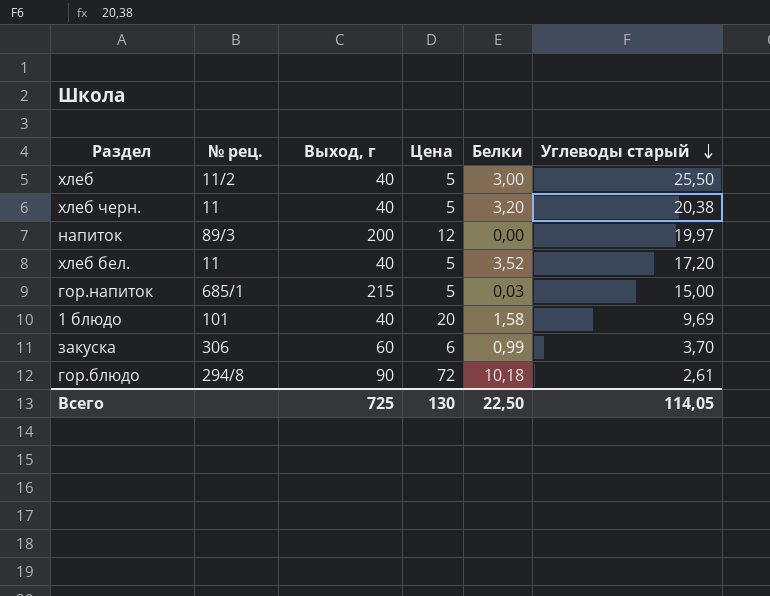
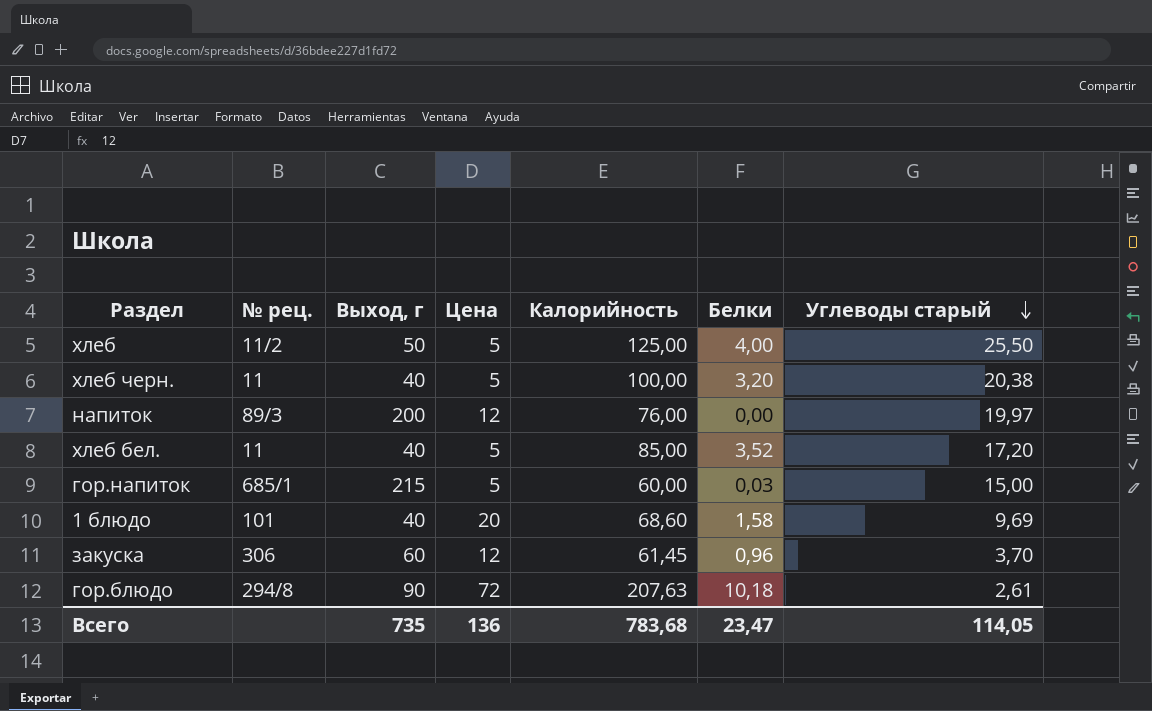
column Калорийность | position: none -> 5
хлеб | Выход, г: 40 -> 50
хлеб | Белки: 3,00 -> 4,00
закуска | Цена: 6 -> 12
закуска | Белки: 0,99 -> 0,96
Всего | Выход, г: 725 -> 735
Всего | Цена: 130 -> 136
Всего | Белки: 22,50 -> 23,47

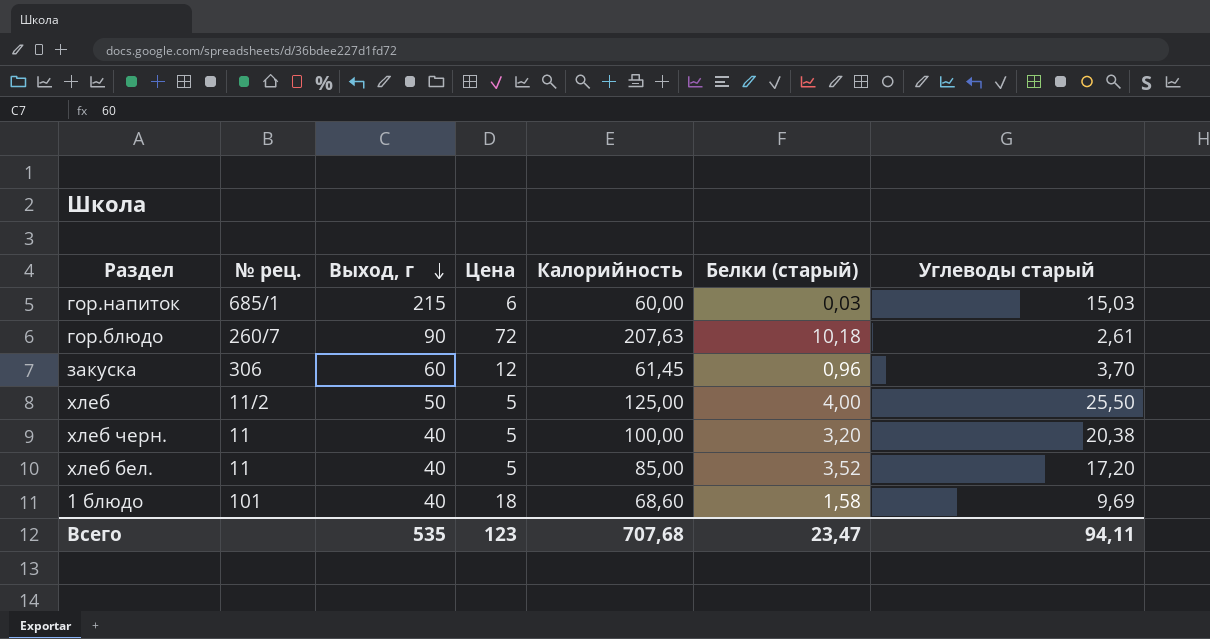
row order: Углеводы старый descending -> Выход, г descending
column name: Белки -> Белки (старый)
row напиток: 89/3 | 200 | 12 | 76,00 | 0,00 | 19,97 -> none
гор.напиток | Цена: 5 -> 6
гор.напиток | Углеводы старый: 15,00 -> 15,03
гор.блюдо | № рец.: 294/8 -> 260/7
1 блюдо | Цена: 20 -> 18
Всего | Выход, г: 735 -> 535
Всего | Цена: 136 -> 123
Всего | Калорийность: 783,68 -> 707,68
Всего | Углеводы старый: 114,05 -> 94,11

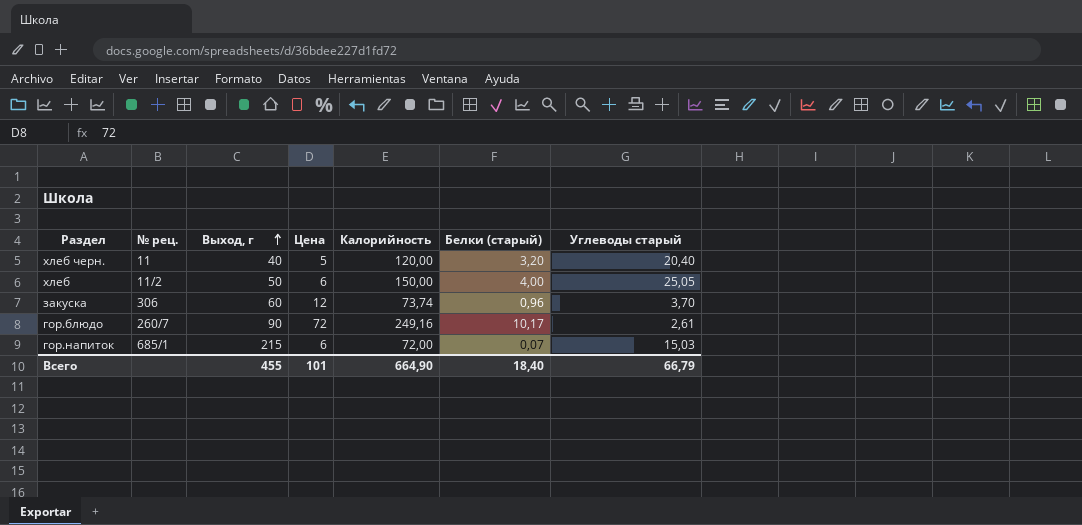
row order: Выход, г descending -> Выход, г ascending
row хлеб бел.: 11 | 40 | 5 | 85,00 | 3,52 | 17,20 -> none
row 1 блюдо: 101 | 40 | 18 | 68,60 | 1,58 | 9,69 -> none
хлеб черн. | Калорийность: 100,00 -> 120,00
хлеб черн. | Углеводы старый: 20,38 -> 20,40
хлеб | Цена: 5 -> 6
хлеб | Калорийность: 125,00 -> 150,00
хлеб | Углеводы старый: 25,50 -> 25,05
закуска | Калорийность: 61,45 -> 73,74
гор.блюдо | Калорийность: 207,63 -> 249,16
гор.блюдо | Белки (старый): 10,18 -> 10,17
гор.напиток | Калорийность: 60,00 -> 72,00
гор.напиток | Белки (старый): 0,03 -> 0,07
Всего | Выход, г: 535 -> 455
Всего | Цена: 123 -> 101
Всего | Калорийность: 707,68 -> 664,90
Всего | Белки (старый): 23,47 -> 18,40
Всего | Углеводы старый: 94,11 -> 66,79

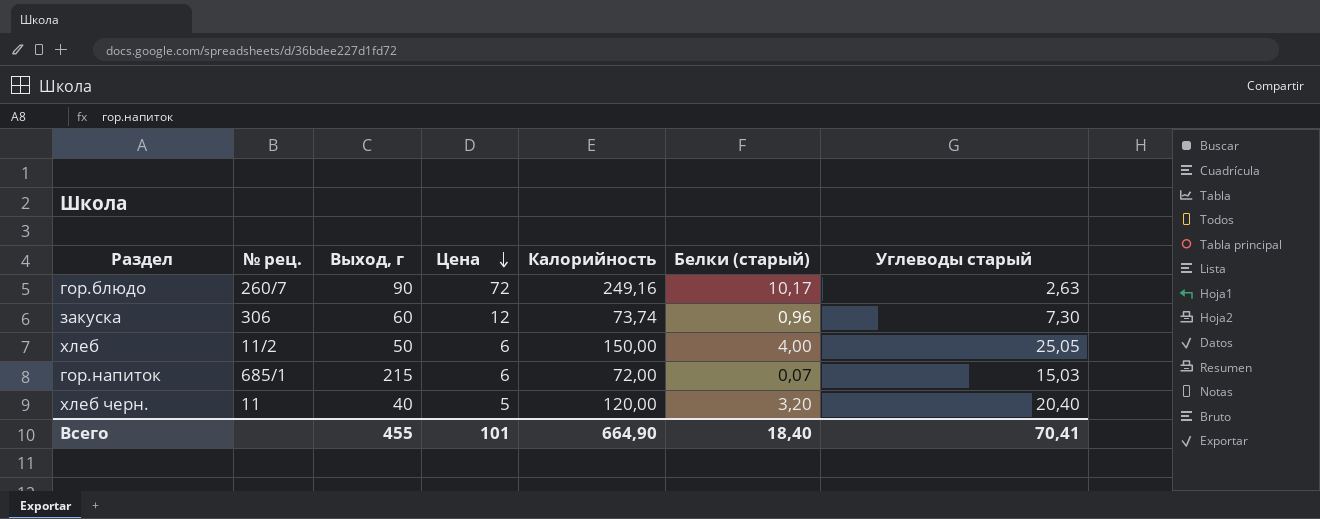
row order: Выход, г ascending -> Цена descending
гор.блюдо | Углеводы старый: 2,61 -> 2,63
закуска | Углеводы старый: 3,70 -> 7,30
Всего | Углеводы старый: 66,79 -> 70,41

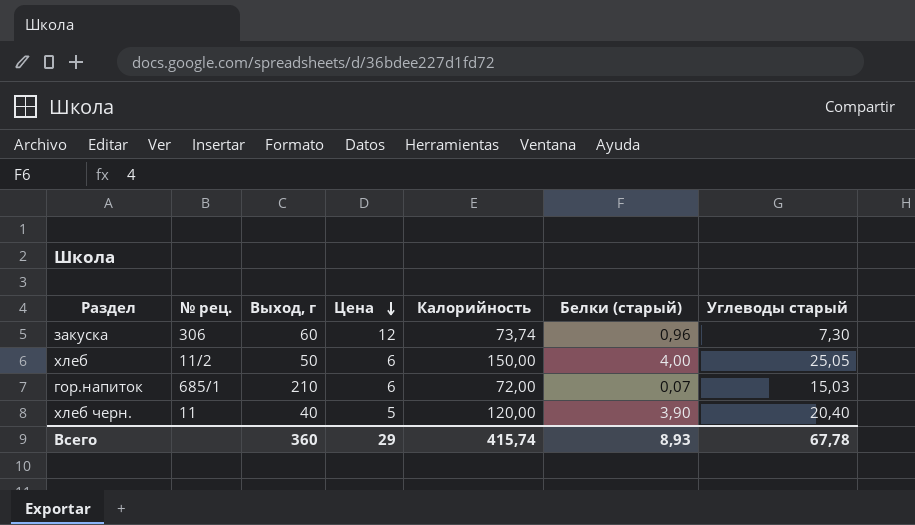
row гор.блюдо: 260/7 | 90 | 72 | 249,16 | 10,17 | 2,63 -> none
гор.напиток | Выход, г: 215 -> 210
хлеб черн. | Белки (старый): 3,20 -> 3,90
Всего | Выход, г: 455 -> 360
Всего | Цена: 101 -> 29
Всего | Калорийность: 664,90 -> 415,74
Всего | Белки (старый): 18,40 -> 8,93
Всего | Углеводы старый: 70,41 -> 67,78

